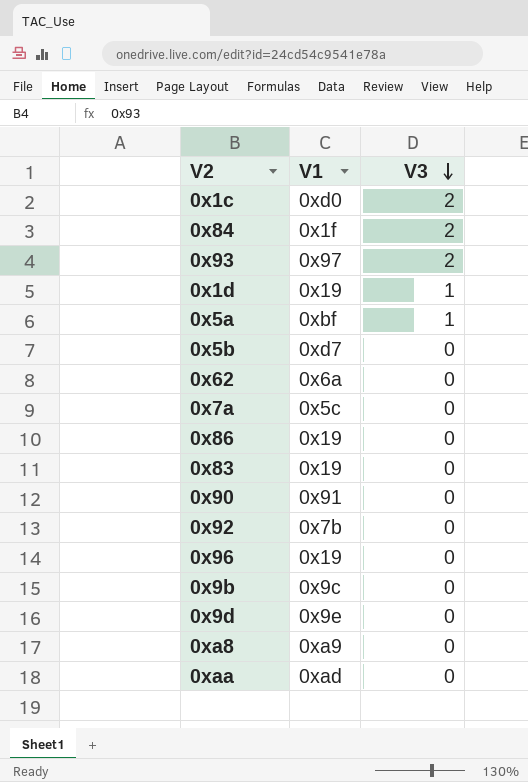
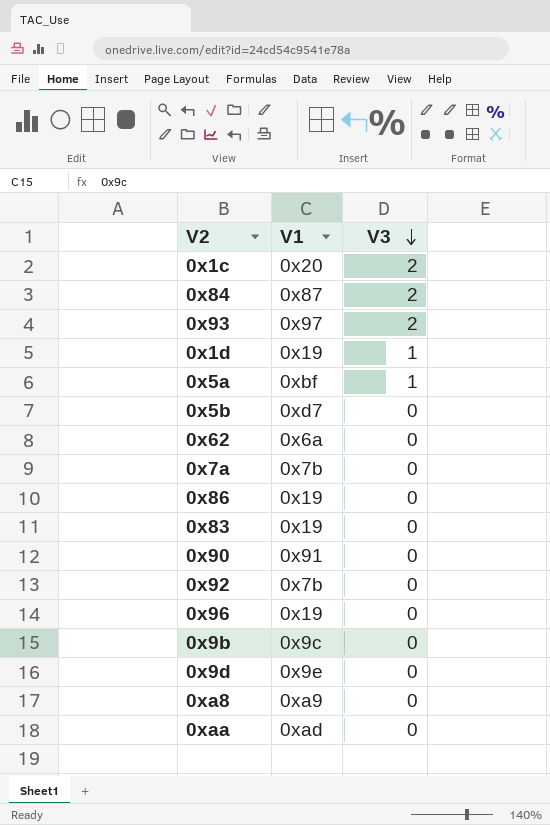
0x1c | V1: 0xd0 -> 0x20
0x84 | V1: 0x1f -> 0x87
0x7a | V1: 0x5c -> 0x7b

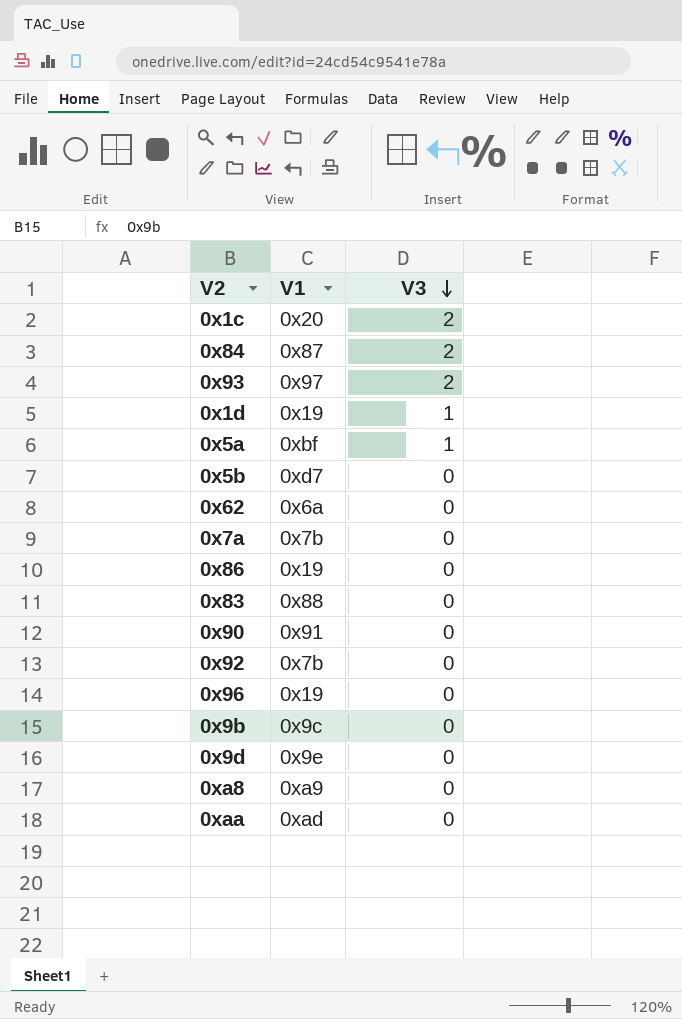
0x83 | V1: 0x19 -> 0x88

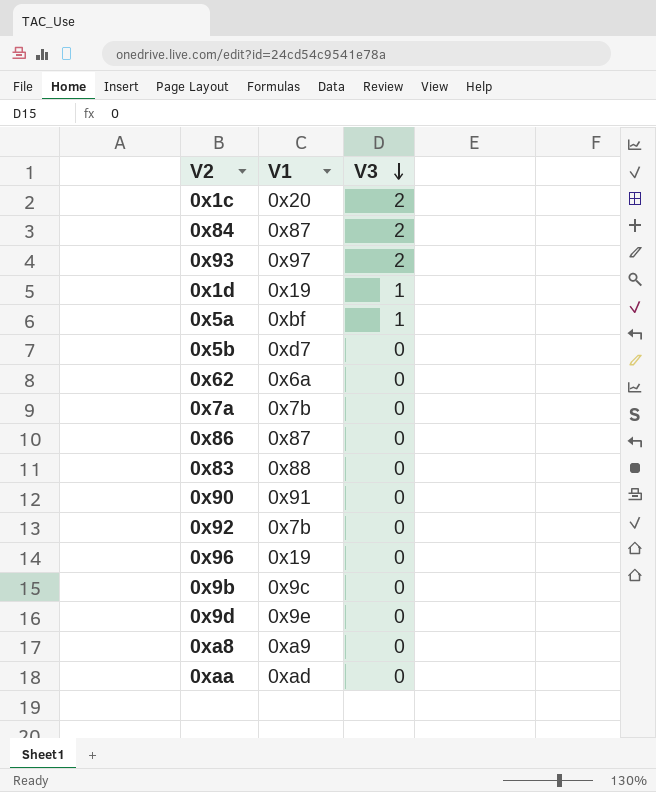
0x86 | V1: 0x19 -> 0x87

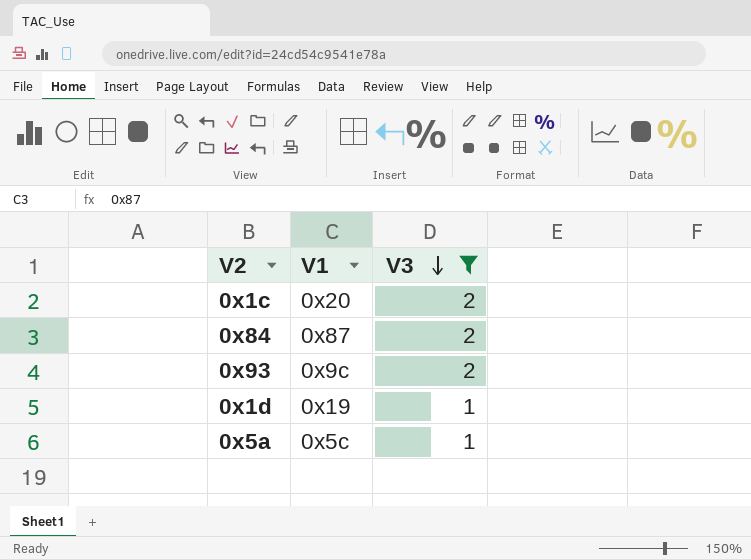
filter: none -> V3 != 0
0x93 | V1: 0x97 -> 0x9c
0x5a | V1: 0xbf -> 0x5c

